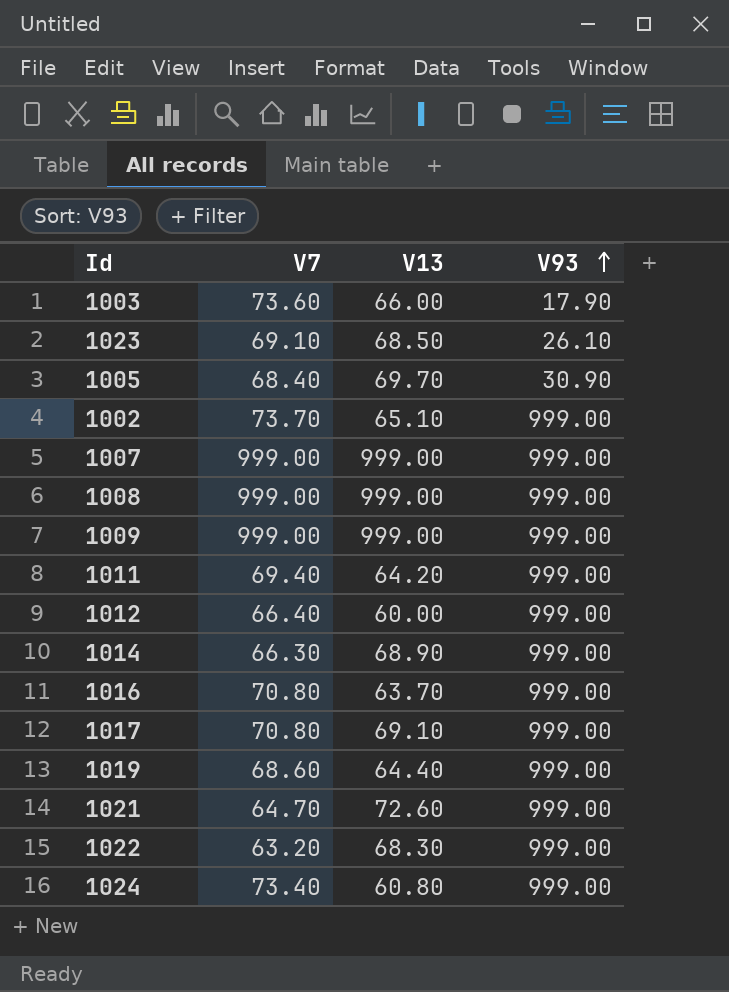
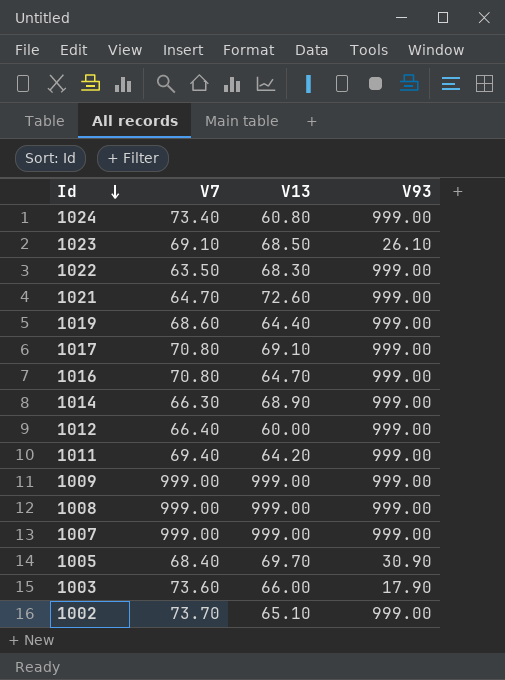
row order: V93 ascending -> Id descending
1022 | V7: 63.20 -> 63.50
1016 | V13: 63.70 -> 64.70

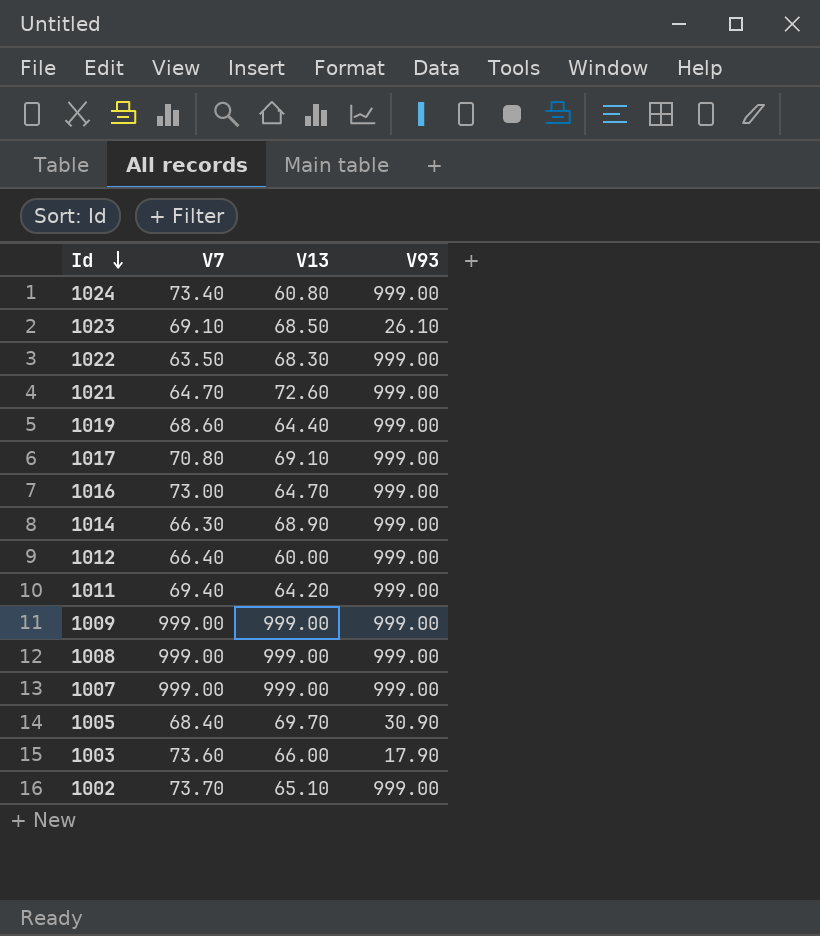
1016 | V7: 70.80 -> 73.00

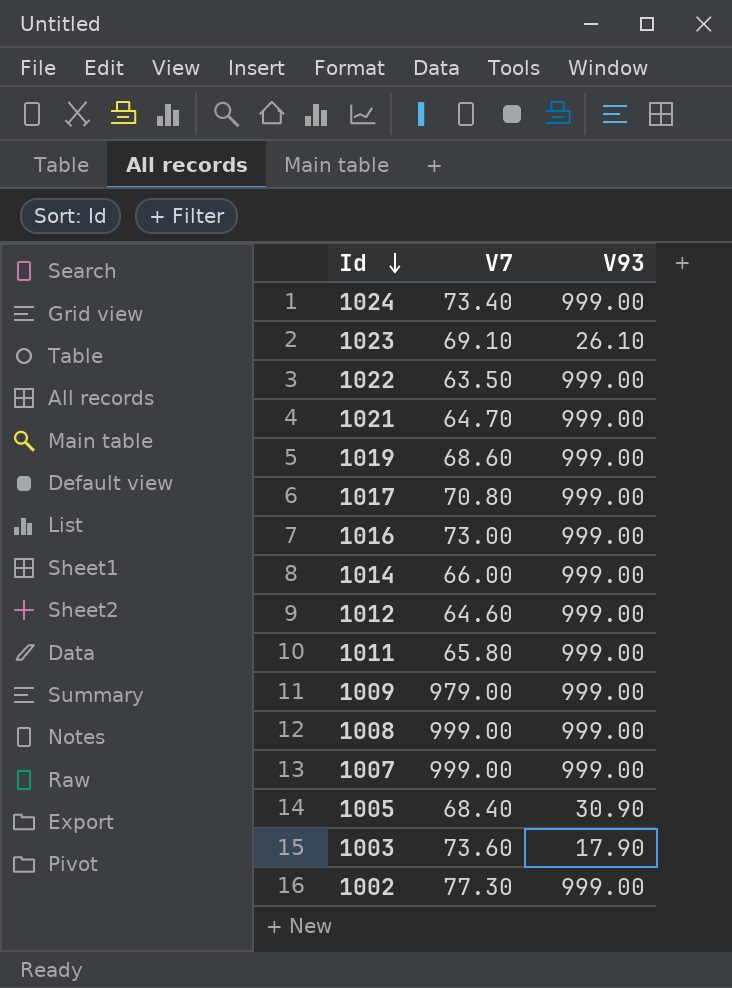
column V13 | position: 3 -> none
1014 | V7: 66.30 -> 66.00
1012 | V7: 66.40 -> 64.60
1011 | V7: 69.40 -> 65.80
1009 | V7: 999.00 -> 979.00
1002 | V7: 73.70 -> 77.30

